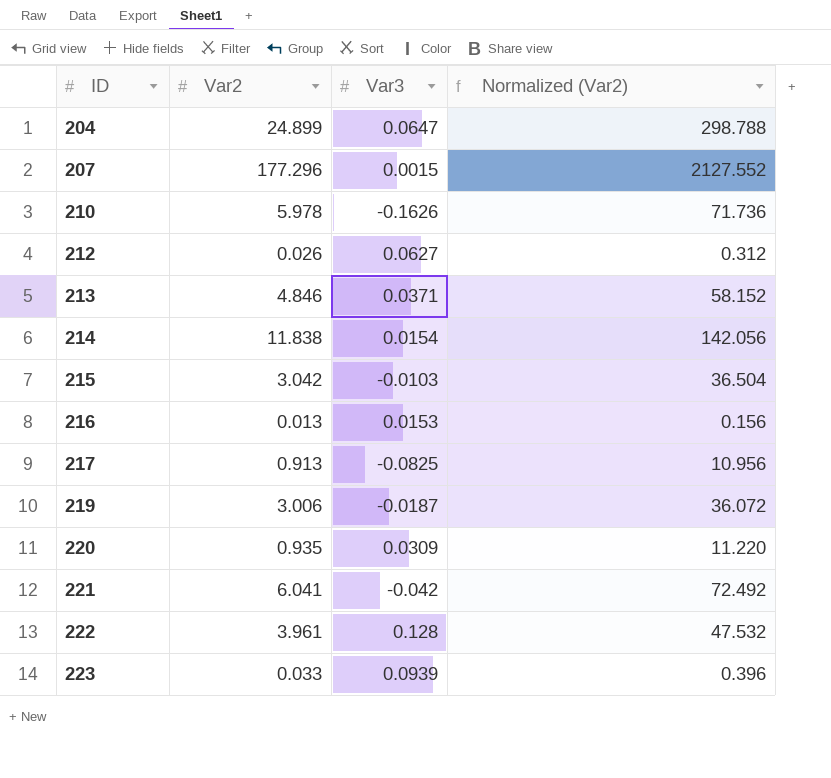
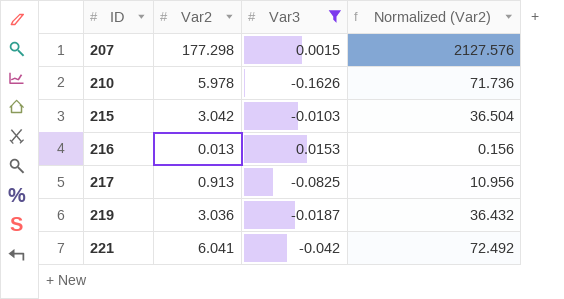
filter: none -> Var3 <= 0.0153
207 | Var2: 177.296 -> 177.298
207 | Normalized (Var2): 2127.552 -> 2127.576
219 | Var2: 3.006 -> 3.036
219 | Normalized (Var2): 36.072 -> 36.432

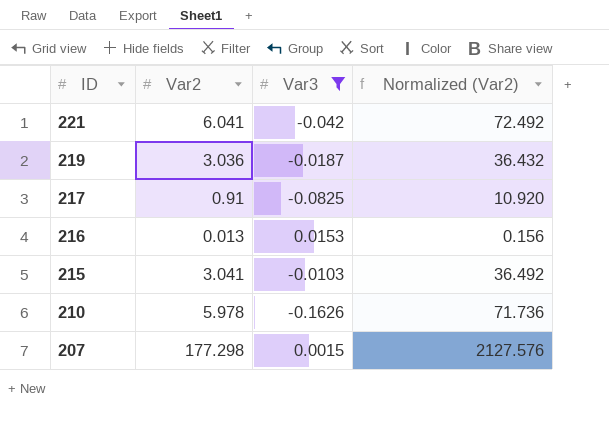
row order: ID ascending -> ID descending
217 | Var2: 0.913 -> 0.91
217 | Normalized (Var2): 10.956 -> 10.920
215 | Var2: 3.042 -> 3.041
215 | Normalized (Var2): 36.504 -> 36.492

